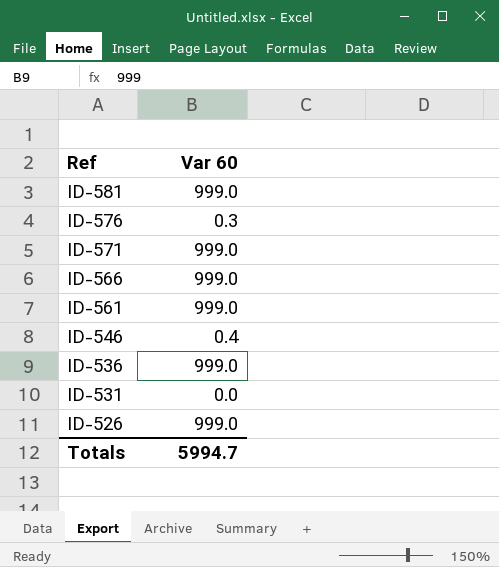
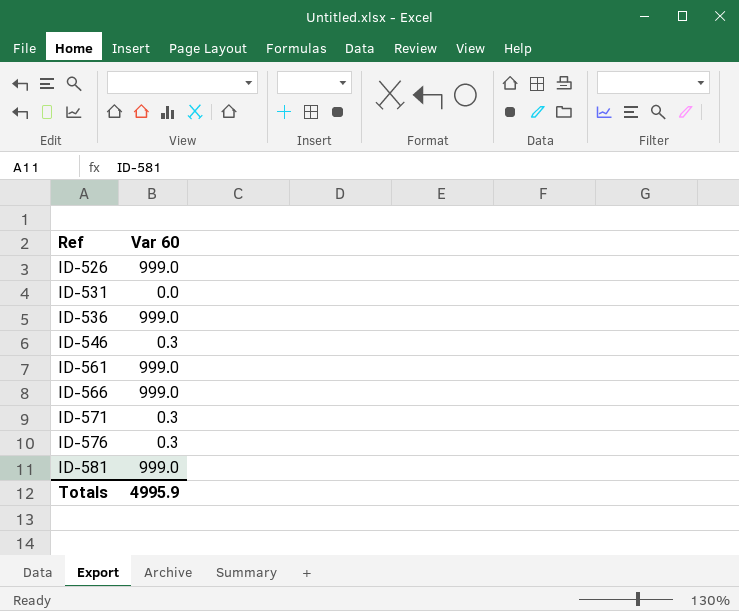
row order: Ref descending -> Ref ascending
ID-546 | Var 60: 0.4 -> 0.3
ID-571 | Var 60: 999.0 -> 0.3
Totals | Var 60: 5994.7 -> 4995.9

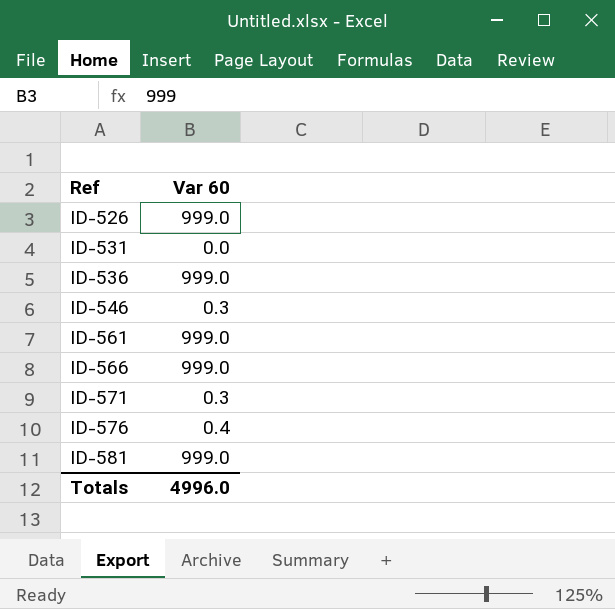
ID-576 | Var 60: 0.3 -> 0.4
Totals | Var 60: 4995.9 -> 4996.0

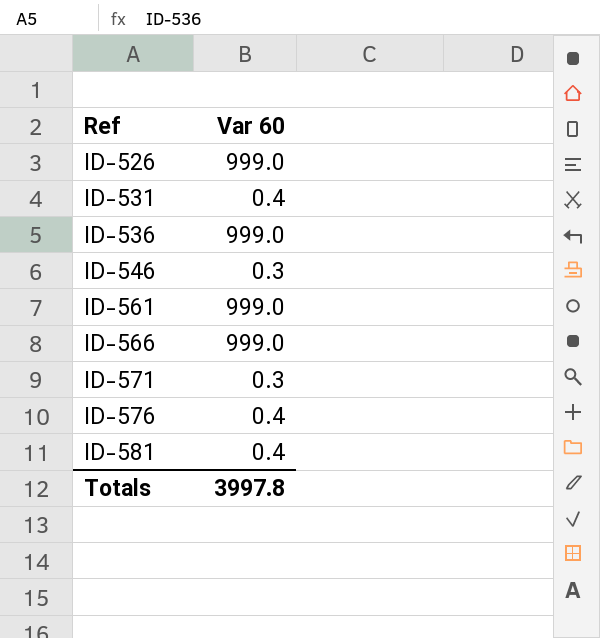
ID-531 | Var 60: 0.0 -> 0.4
ID-581 | Var 60: 999.0 -> 0.4
Totals | Var 60: 4996.0 -> 3997.8

